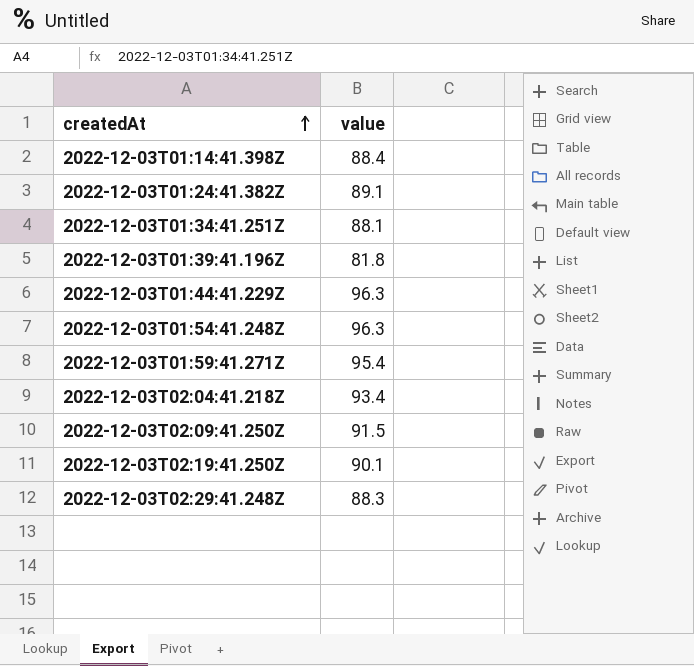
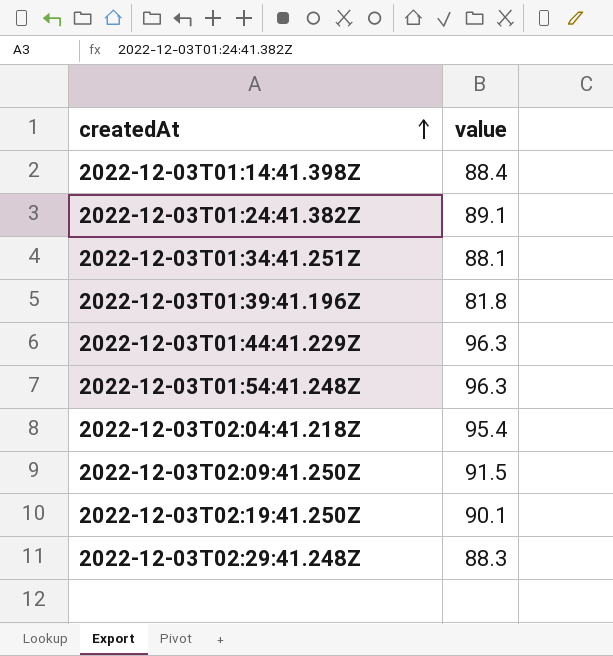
row 2022-12-03T01:59:41.271Z: 95.4 -> none
2022-12-03T02:04:41.218Z | value: 93.4 -> 95.4

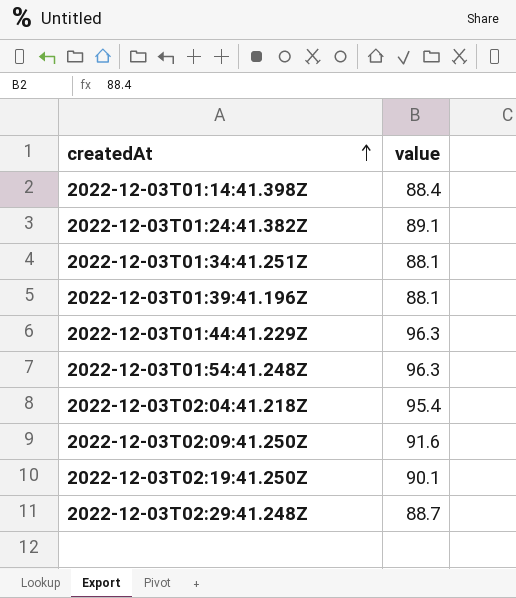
2022-12-03T01:39:41.196Z | value: 81.8 -> 88.1
2022-12-03T02:09:41.250Z | value: 91.5 -> 91.6
2022-12-03T02:29:41.248Z | value: 88.3 -> 88.7

